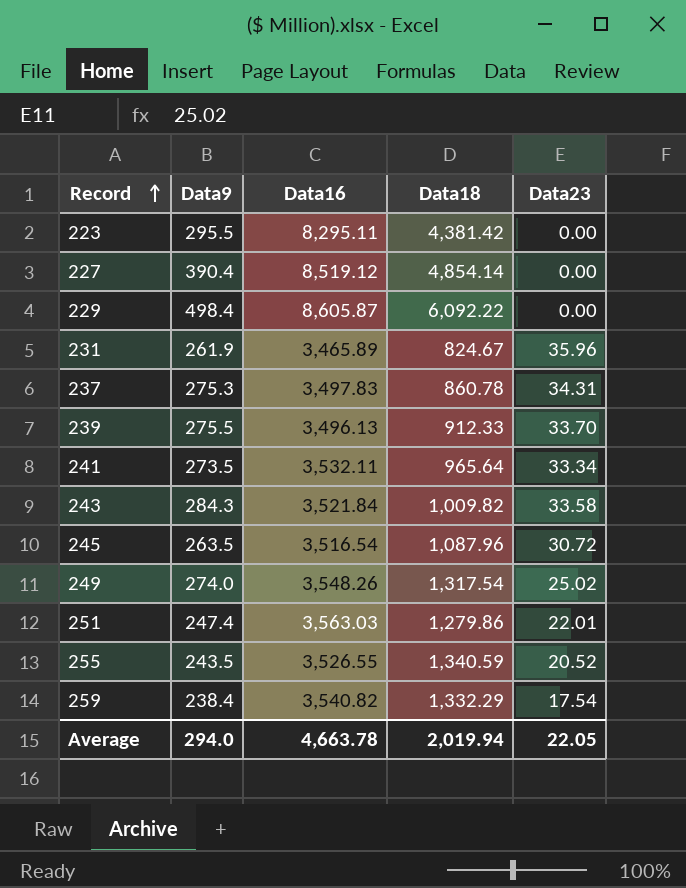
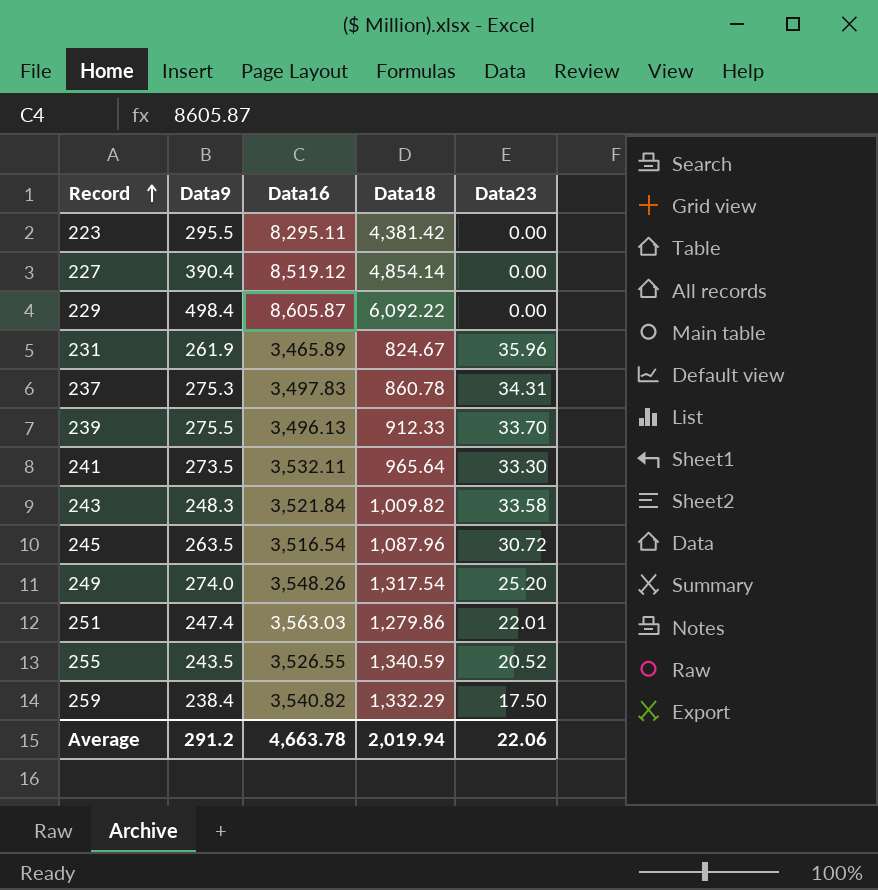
241 | Data23: 33.34 -> 33.30
243 | Data9: 284.3 -> 248.3
249 | Data23: 25.02 -> 25.20
259 | Data23: 17.54 -> 17.50
Average | Data9: 294.0 -> 291.2
Average | Data23: 22.05 -> 22.06

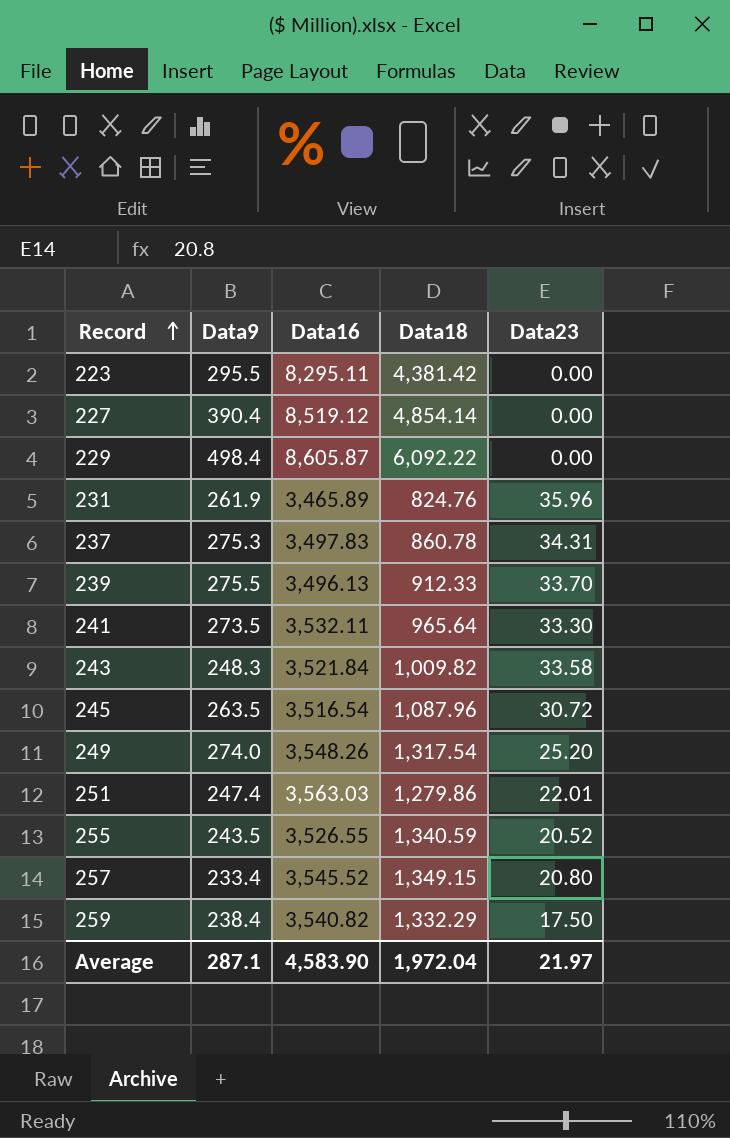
231 | Data18: 824.67 -> 824.76
row 257: none -> 233.4 | 3,545.52 | 1,349.15 | 20.80
Average | Data9: 291.2 -> 287.1
Average | Data16: 4,663.78 -> 4,583.90
Average | Data18: 2,019.94 -> 1,972.04
Average | Data23: 22.06 -> 21.97

